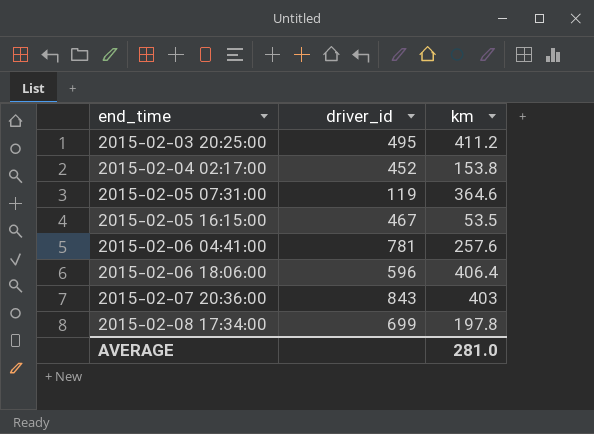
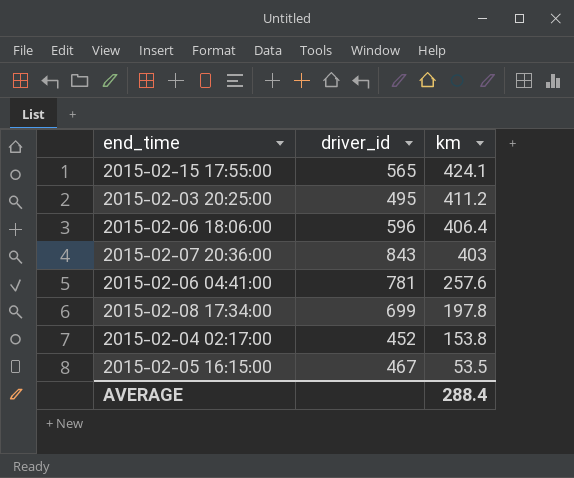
row order: end_time ascending -> km descending
row 2015-02-05 07:31:00: 119 | 364.6 -> none
row 2015-02-15 17:55:00: none -> 565 | 424.1
AVERAGE | km: 281.0 -> 288.4

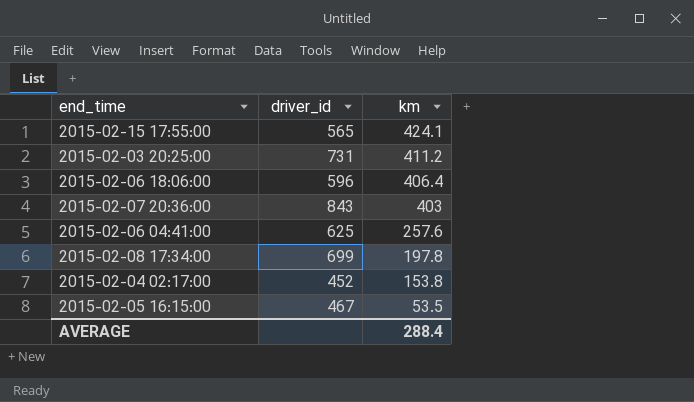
2015-02-03 20:25:00 | driver_id: 495 -> 731
2015-02-06 04:41:00 | driver_id: 781 -> 625

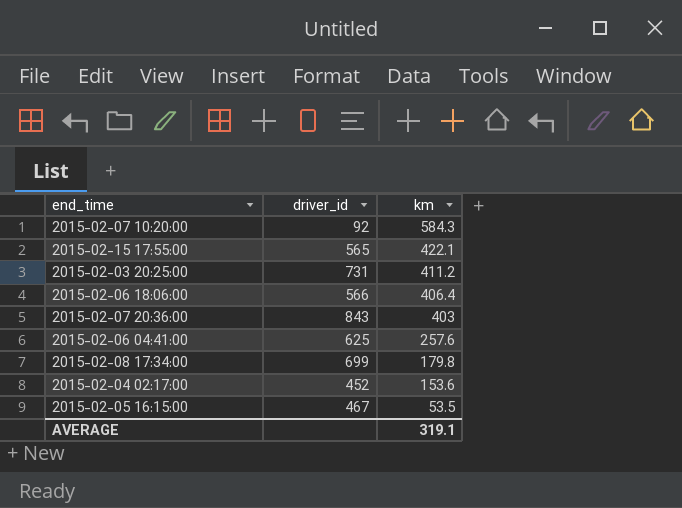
row 2015-02-07 10:20:00: none -> 92 | 584.3
2015-02-15 17:55:00 | km: 424.1 -> 422.1
2015-02-06 18:06:00 | driver_id: 596 -> 566
2015-02-08 17:34:00 | km: 197.8 -> 179.8
2015-02-04 02:17:00 | km: 153.8 -> 153.6
AVERAGE | km: 288.4 -> 319.1

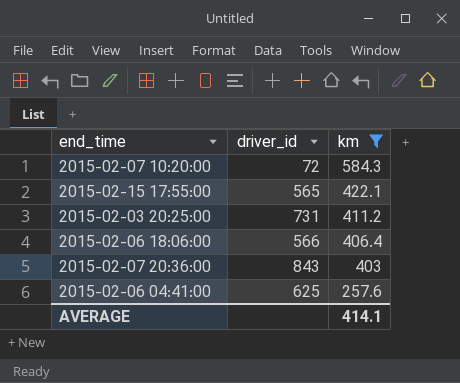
filter: none -> km >= 257.6
2015-02-07 10:20:00 | driver_id: 92 -> 72
AVERAGE | km: 319.1 -> 414.1

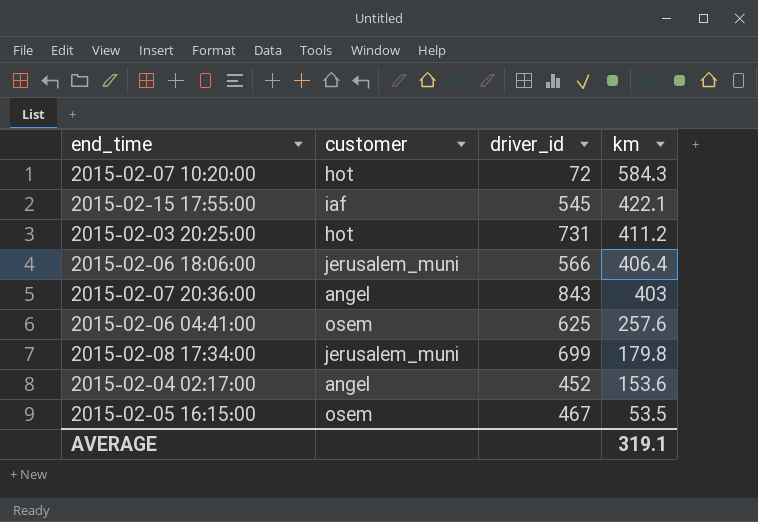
filter: km >= 257.6 -> none
column customer | position: none -> 2
2015-02-15 17:55:00 | driver_id: 565 -> 545
AVERAGE | km: 414.1 -> 319.1

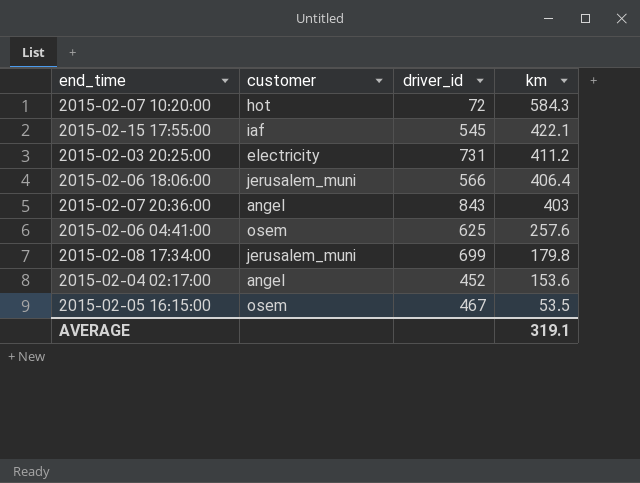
2015-02-03 20:25:00 | customer: hot -> electricity

